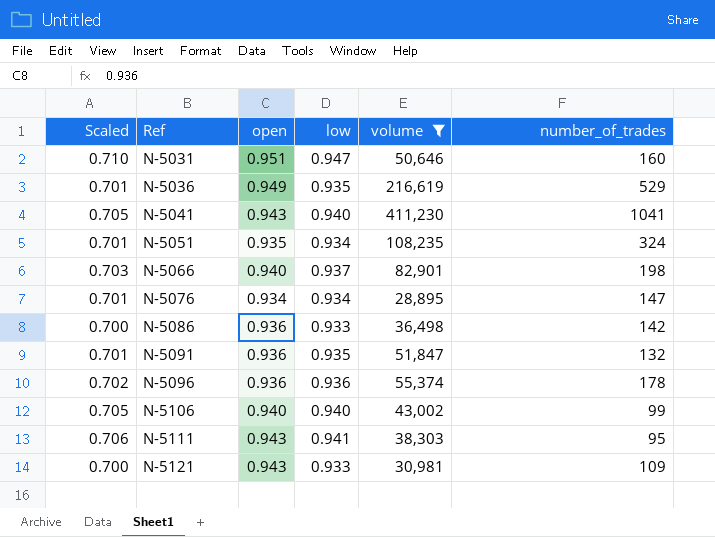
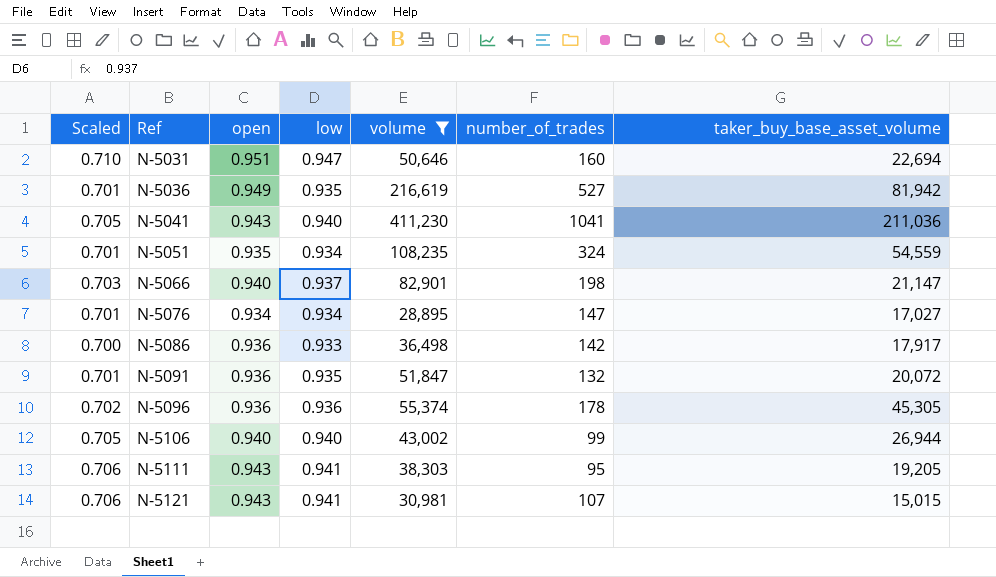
column taker_buy_base_asset_volume | position: none -> 7
N-5036 | number_of_trades: 529 -> 527
N-5121 | Scaled: 0.700 -> 0.706
N-5121 | low: 0.933 -> 0.941
N-5121 | number_of_trades: 109 -> 107

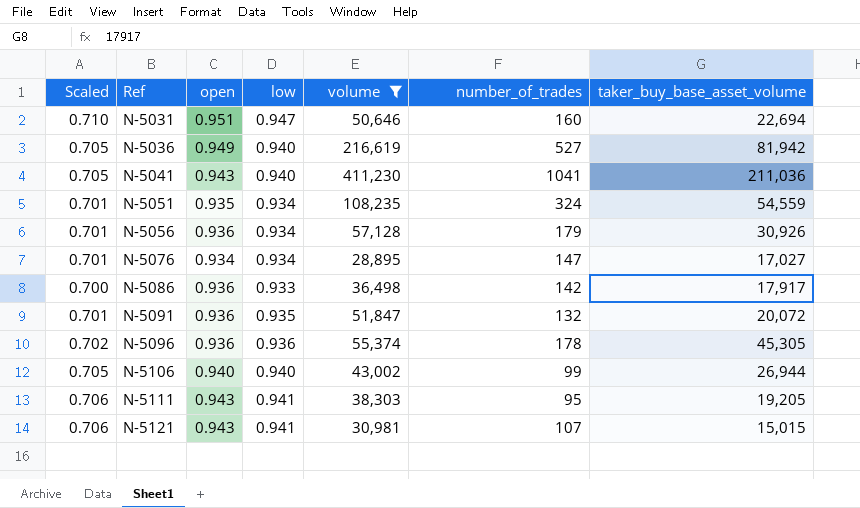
row N-5066: 0.703 | 0.940 | 0.937 | 82,901 | 198 | 21,147 -> none
N-5036 | Scaled: 0.701 -> 0.705
N-5036 | low: 0.935 -> 0.940
row N-5056: none -> 0.701 | 0.936 | 0.934 | 57,128 | 179 | 30,926

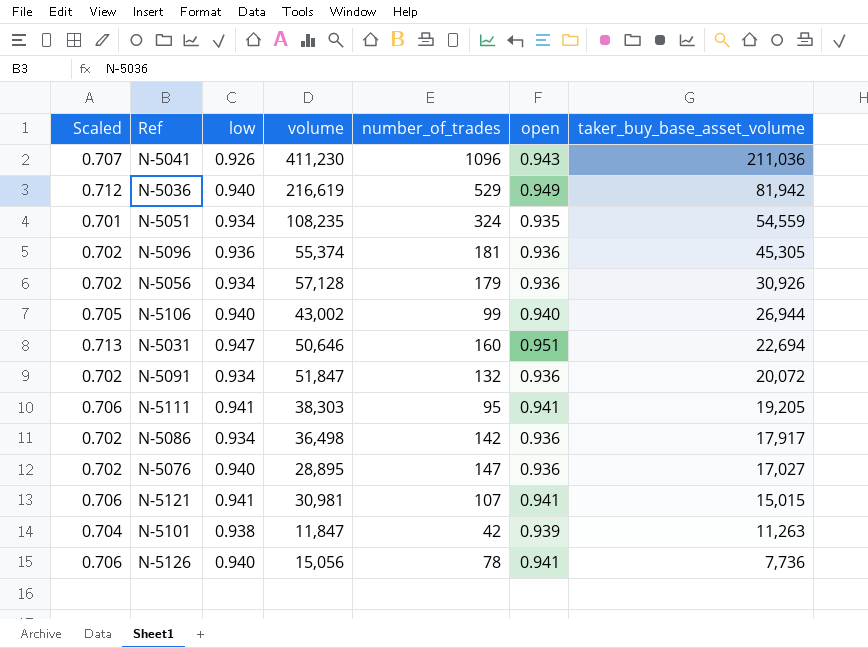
filter: volume >= 28,895 -> none
row order: Ref ascending -> taker_buy_base_asset_volume descending
column Scaled | formula: [low] * 0.75 -> [open] * 0.75
column open | position: 3 -> 6
N-5041 | low: 0.940 -> 0.926
N-5041 | number_of_trades: 1041 -> 1096
N-5036 | number_of_trades: 527 -> 529
N-5096 | number_of_trades: 178 -> 181
N-5091 | low: 0.935 -> 0.934
N-5111 | open: 0.943 -> 0.941
N-5086 | low: 0.933 -> 0.934
N-5076 | low: 0.934 -> 0.940
N-5076 | open: 0.934 -> 0.936
N-5121 | open: 0.943 -> 0.941

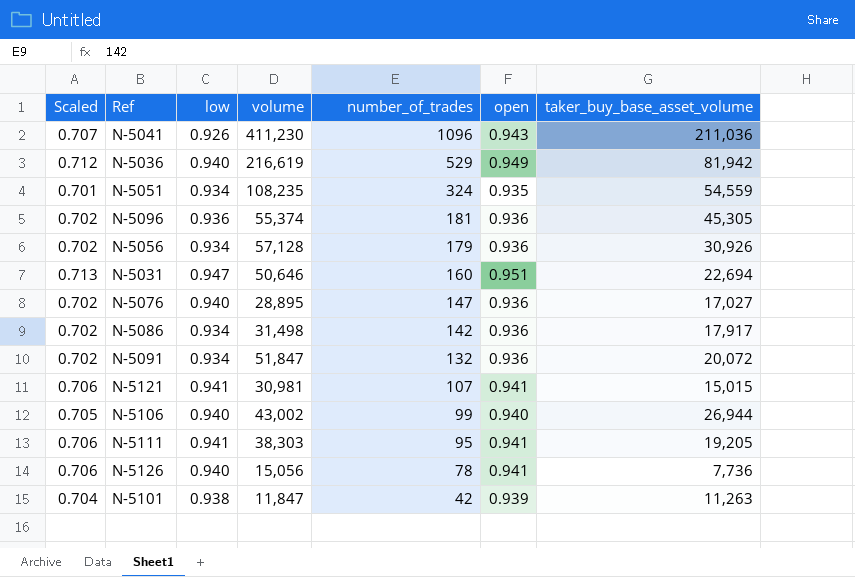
row order: taker_buy_base_asset_volume descending -> number_of_trades descending
N-5086 | volume: 36,498 -> 31,498

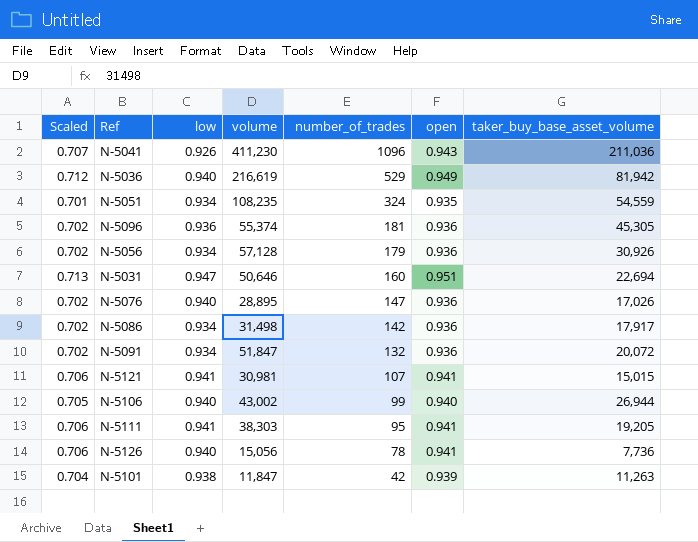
N-5076 | taker_buy_base_asset_volume: 17,027 -> 17,026

